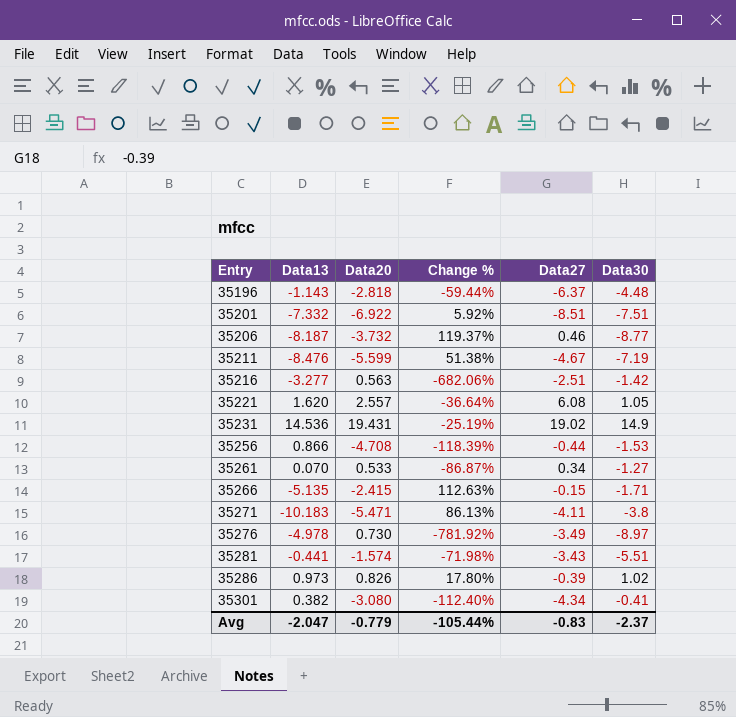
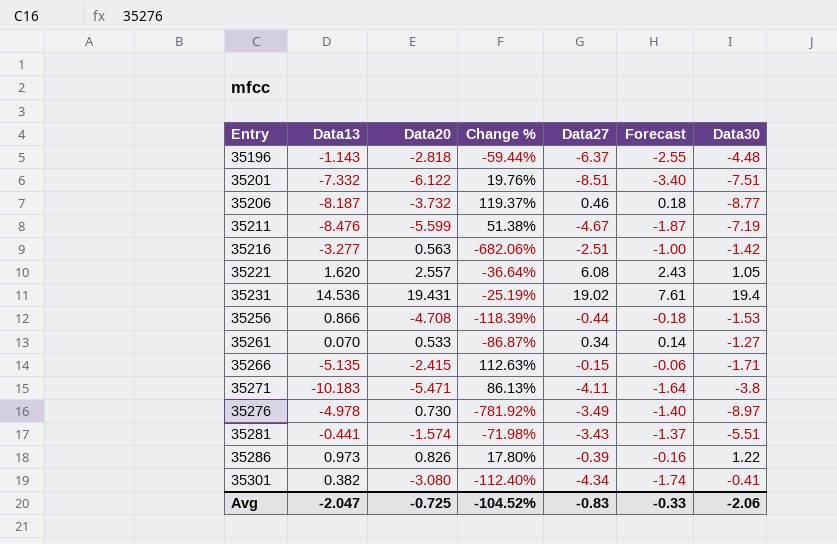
column Forecast | formula: none -> [Data27] * 0.4
35201 | Data20: -6.922 -> -6.122
35201 | Change %: 5.92% -> 19.76%
35231 | Data30: 14.9 -> 19.4
35286 | Data30: 1.02 -> 1.22
Avg | Data20: -0.779 -> -0.725
Avg | Change %: -105.44% -> -104.52%
Avg | Data30: -2.37 -> -2.06

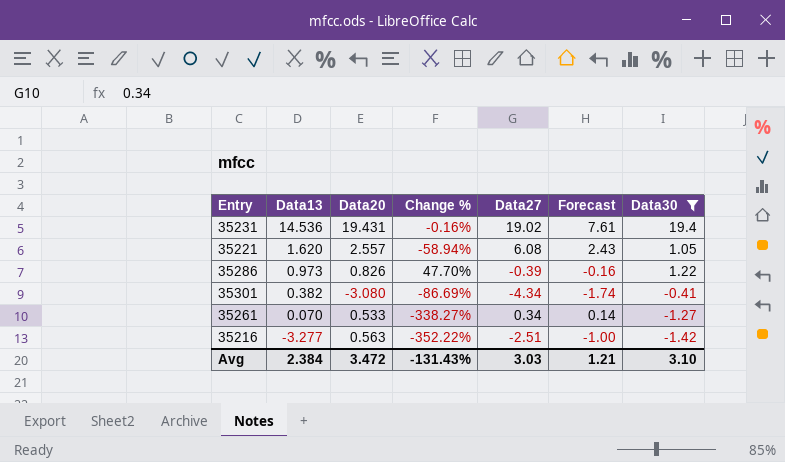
filter: none -> Data30 >= -1.42
row order: Entry ascending -> Data13 descending
column Change % | formula: ([Data13] - [Data20]) / [Data20] -> ([Data30] - [Data20]) / [Data20]
Avg | Data13: -2.047 -> 2.384
Avg | Data20: -0.725 -> 3.472
Avg | Change %: -104.52% -> -131.43%
Avg | Data27: -0.83 -> 3.03
Avg | Forecast: -0.33 -> 1.21
Avg | Data30: -2.06 -> 3.10

